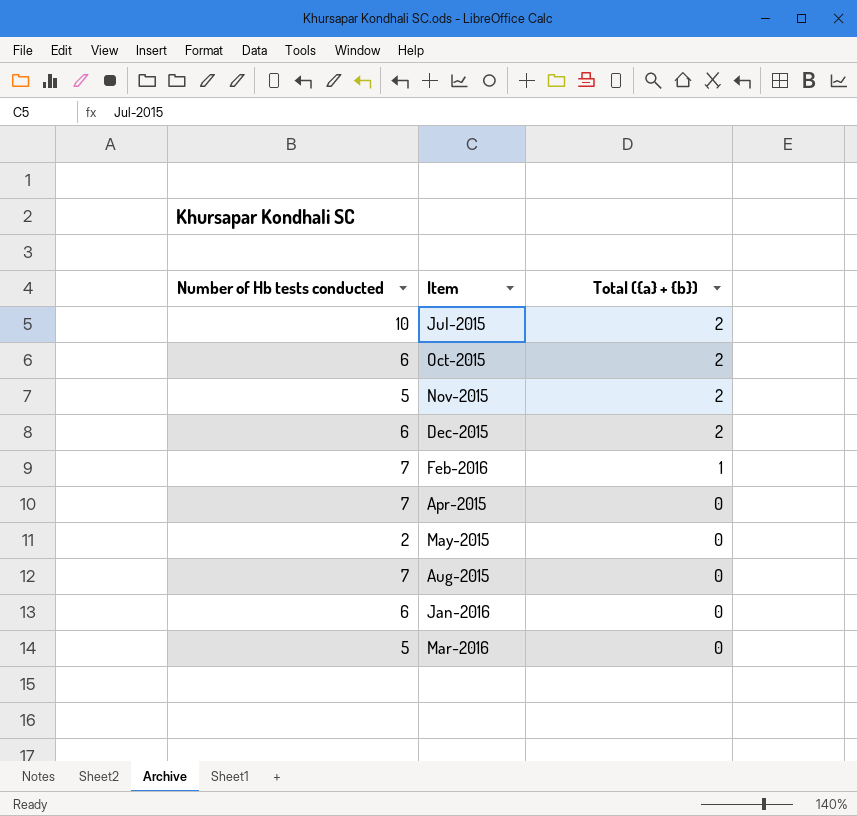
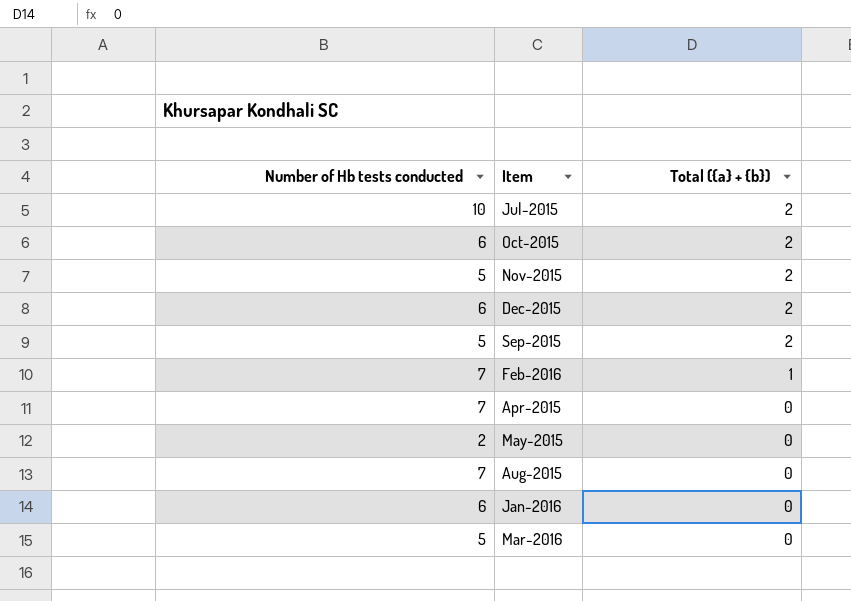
row Sep-2015: none -> 5 | 2

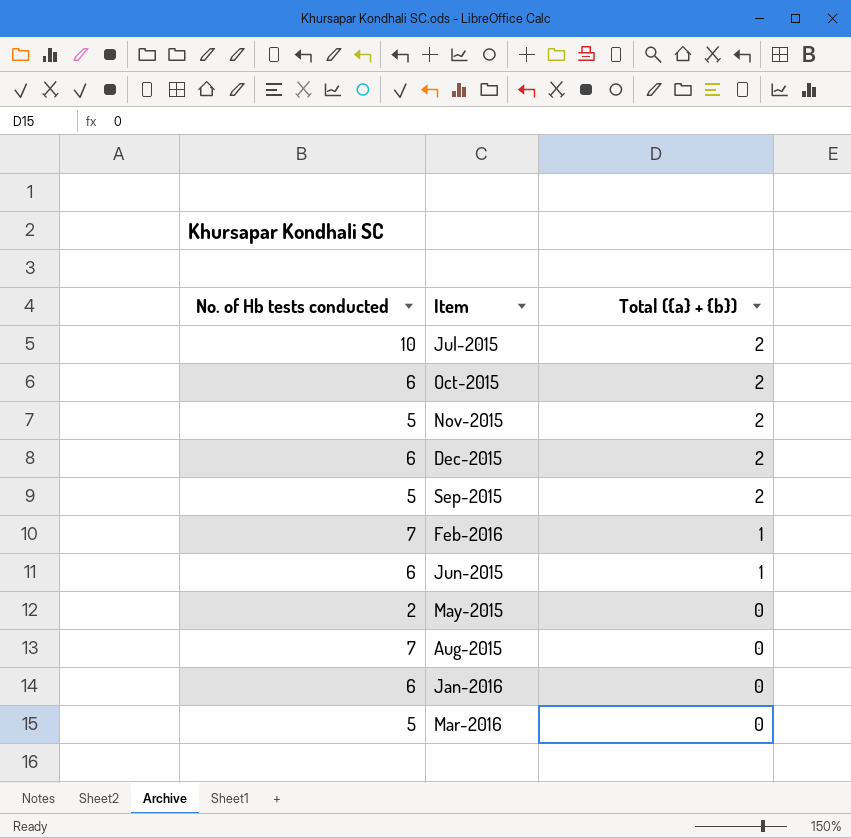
column name: Number of Hb tests conducted -> No. of Hb tests conducted
row Apr-2015: 7 | 0 -> none
row Jun-2015: none -> 6 | 1

